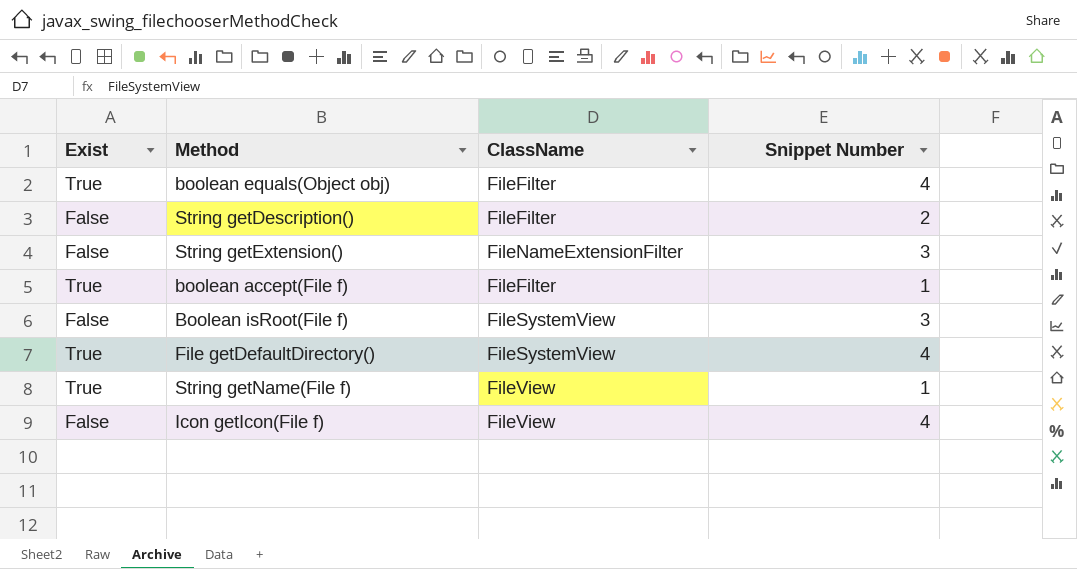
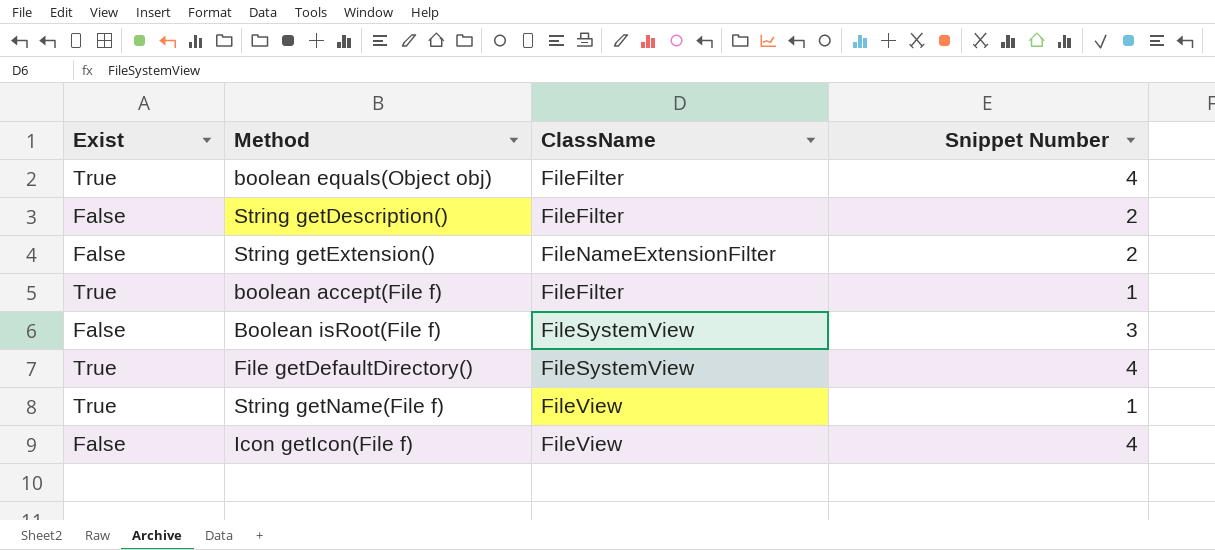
String getExtension() | Snippet Number: 3 -> 2

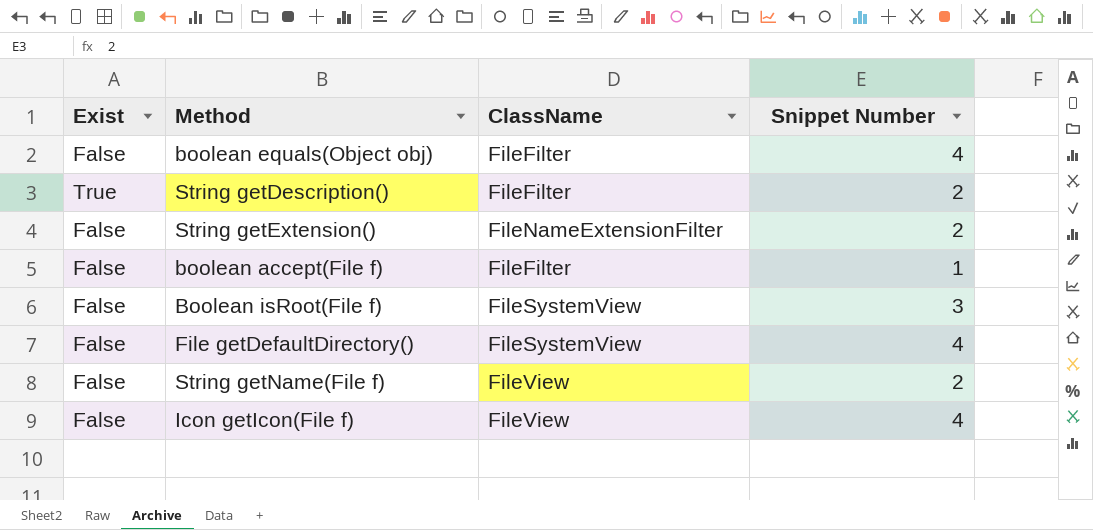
boolean equals(Object obj) | Exist: True -> False
String getDescription() | Exist: False -> True
boolean accept(File f) | Exist: True -> False
File getDefaultDirectory() | Exist: True -> False
String getName(File f) | Exist: True -> False
String getName(File f) | Snippet Number: 1 -> 2

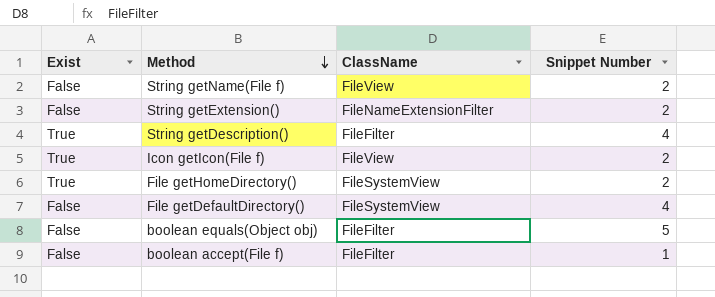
row order: none -> Method descending
row Boolean isRoot(File f): False | FileSystemView | 3 -> none
String getDescription() | Snippet Number: 2 -> 4
Icon getIcon(File f) | Exist: False -> True
Icon getIcon(File f) | Snippet Number: 4 -> 2
row File getHomeDirectory(): none -> True | FileSystemView | 2
boolean equals(Object obj) | Snippet Number: 4 -> 5

